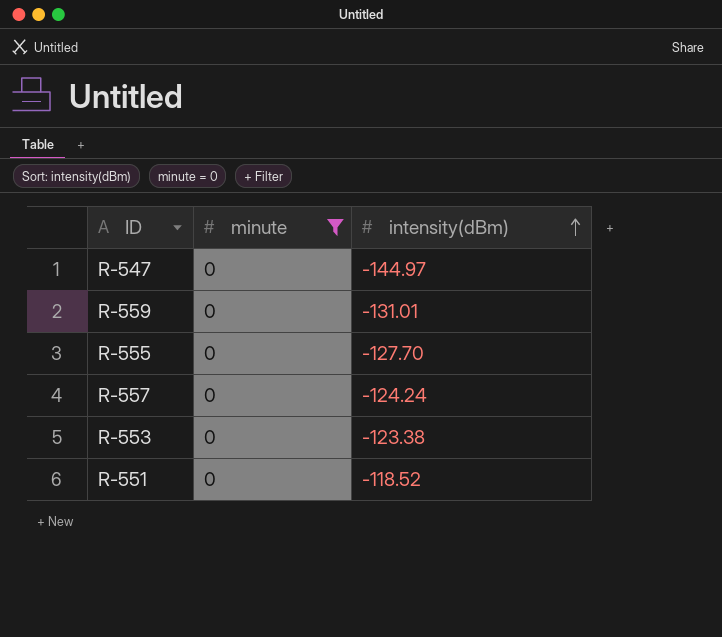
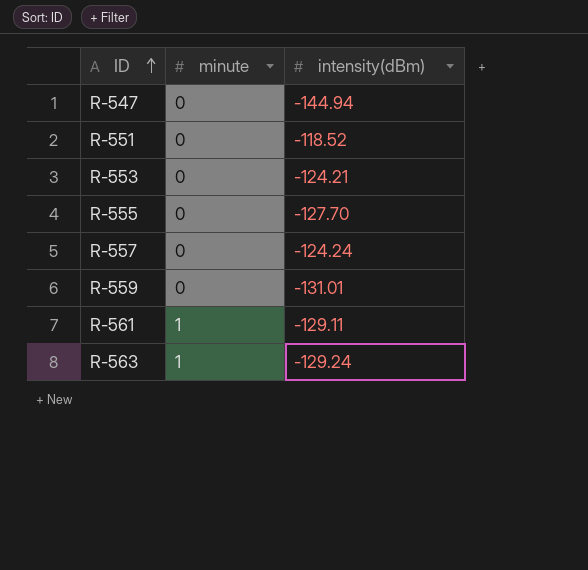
filter: minute = 0 -> none
row order: intensity(dBm) ascending -> ID ascending
R-547 | intensity(dBm): -144.97 -> -144.94
R-553 | intensity(dBm): -123.38 -> -124.21

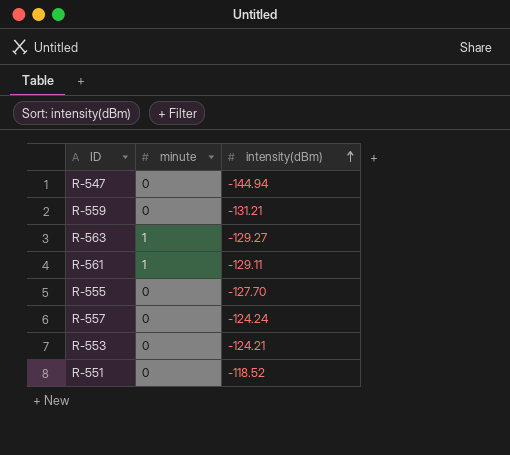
row order: ID ascending -> intensity(dBm) ascending
R-559 | intensity(dBm): -131.01 -> -131.21
R-563 | intensity(dBm): -129.24 -> -129.27

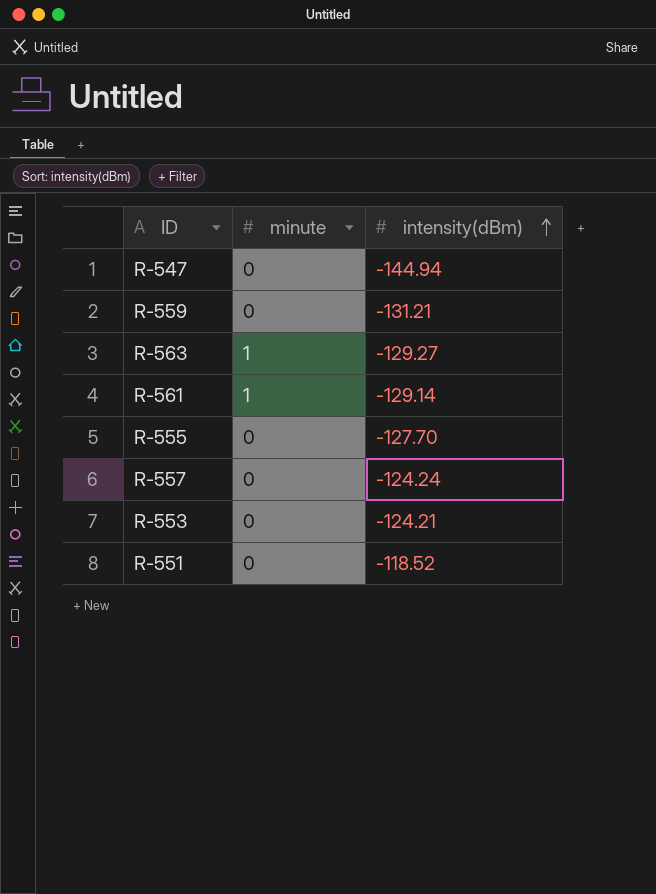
R-561 | intensity(dBm): -129.11 -> -129.14

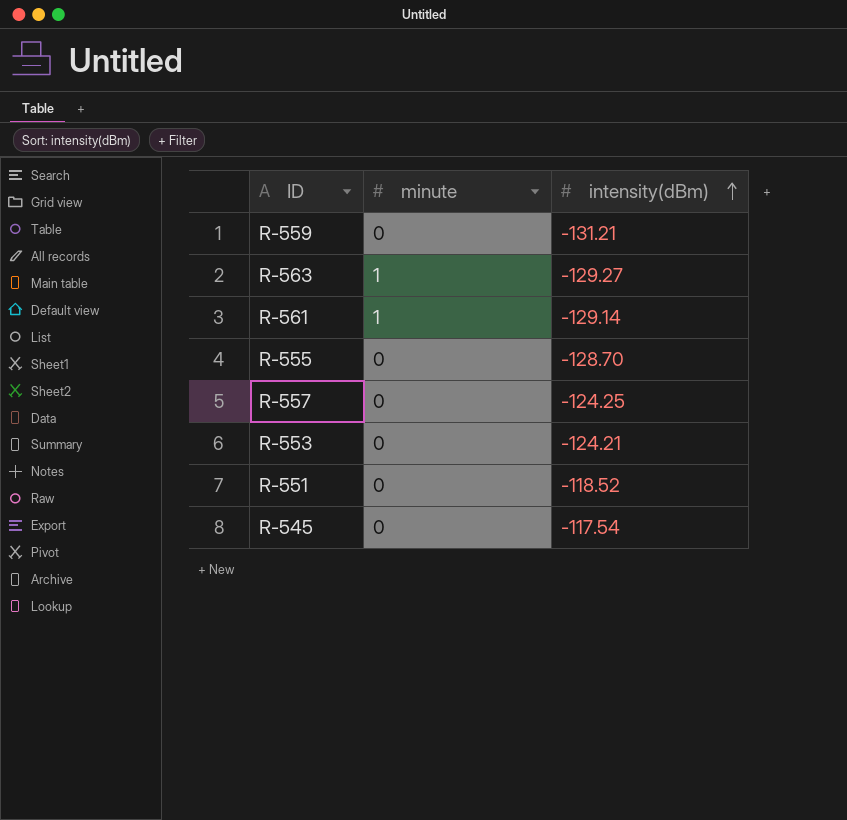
row R-547: 0 | -144.94 -> none
R-555 | intensity(dBm): -127.70 -> -128.70
R-557 | intensity(dBm): -124.24 -> -124.25
row R-545: none -> 0 | -117.54

